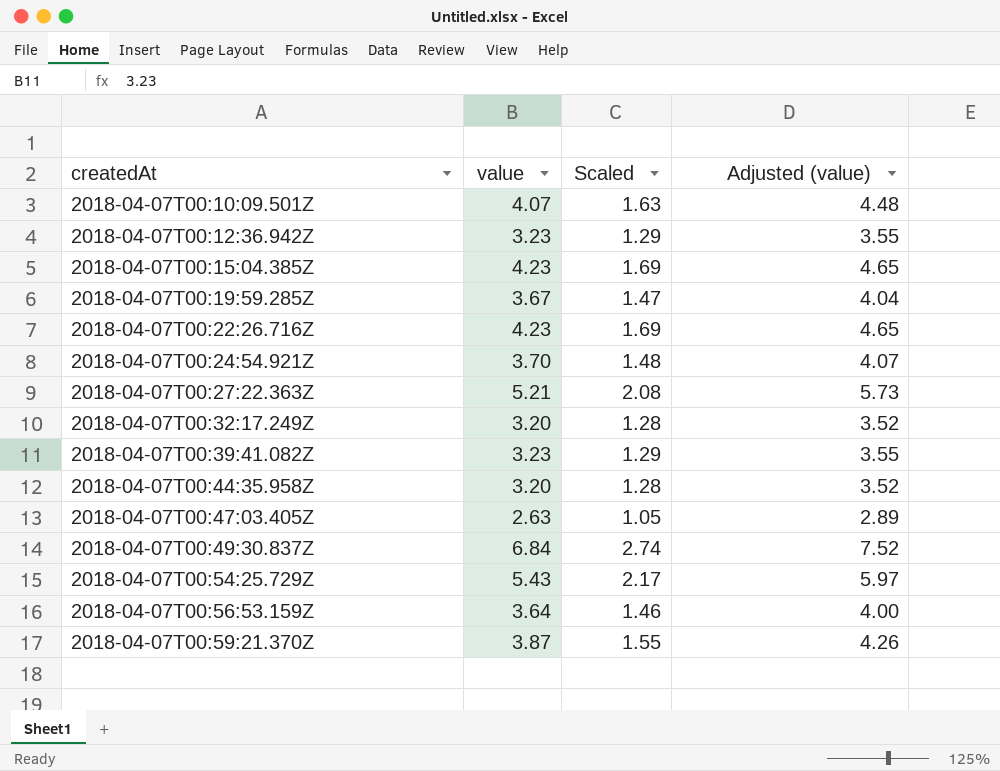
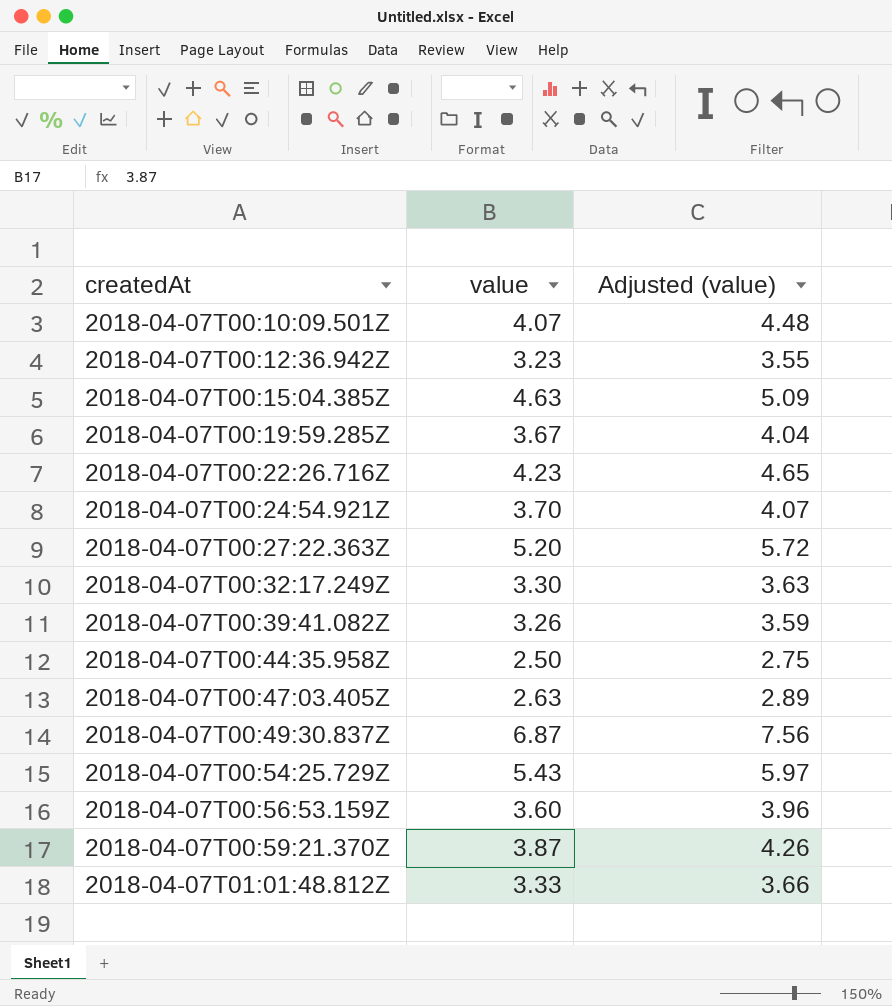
column Scaled | formula: [value] * 0.4 -> none
2018-04-07T00:15:04.385Z | value: 4.23 -> 4.63
2018-04-07T00:15:04.385Z | Adjusted (value): 4.65 -> 5.09
2018-04-07T00:27:22.363Z | value: 5.21 -> 5.20
2018-04-07T00:27:22.363Z | Adjusted (value): 5.73 -> 5.72
2018-04-07T00:32:17.249Z | value: 3.20 -> 3.30
2018-04-07T00:32:17.249Z | Adjusted (value): 3.52 -> 3.63
2018-04-07T00:39:41.082Z | value: 3.23 -> 3.26
2018-04-07T00:39:41.082Z | Adjusted (value): 3.55 -> 3.59
2018-04-07T00:44:35.958Z | value: 3.20 -> 2.50
2018-04-07T00:44:35.958Z | Adjusted (value): 3.52 -> 2.75
2018-04-07T00:49:30.837Z | value: 6.84 -> 6.87
2018-04-07T00:49:30.837Z | Adjusted (value): 7.52 -> 7.56
2018-04-07T00:56:53.159Z | value: 3.64 -> 3.60
2018-04-07T00:56:53.159Z | Adjusted (value): 4.00 -> 3.96
row 2018-04-07T01:01:48.812Z: none -> 3.33 | 3.66

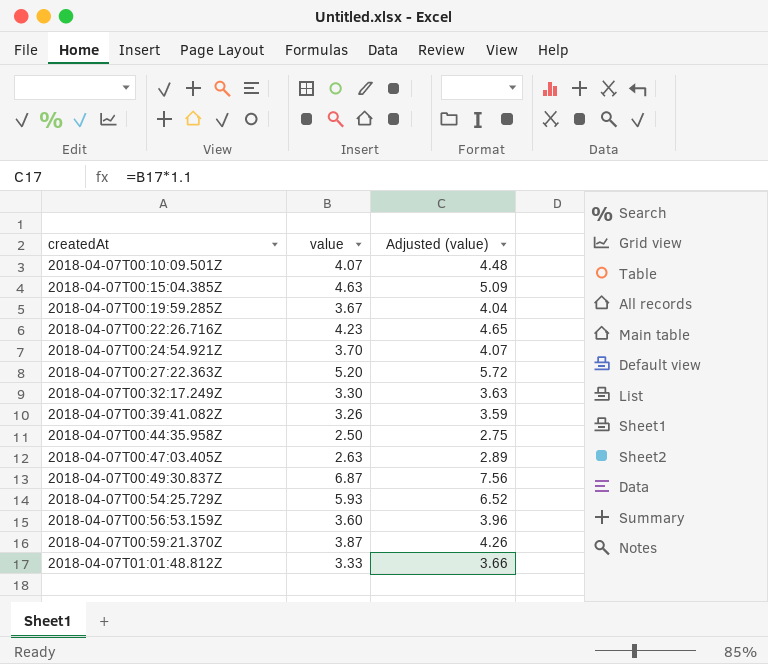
row 2018-04-07T00:12:36.942Z: 3.23 | 3.55 -> none
2018-04-07T00:54:25.729Z | value: 5.43 -> 5.93
2018-04-07T00:54:25.729Z | Adjusted (value): 5.97 -> 6.52

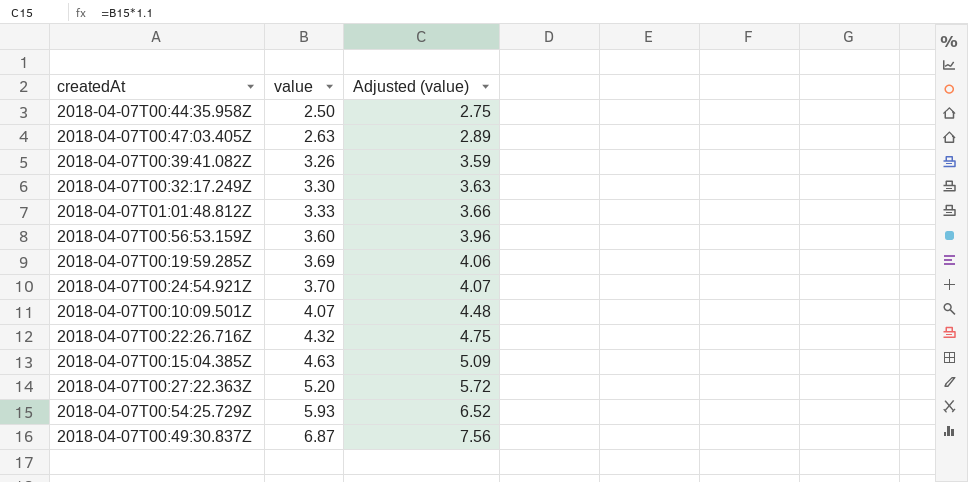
row order: createdAt ascending -> value ascending
row 2018-04-07T00:59:21.370Z: 3.87 | 4.26 -> none
2018-04-07T00:19:59.285Z | value: 3.67 -> 3.69
2018-04-07T00:19:59.285Z | Adjusted (value): 4.04 -> 4.06
2018-04-07T00:22:26.716Z | value: 4.23 -> 4.32
2018-04-07T00:22:26.716Z | Adjusted (value): 4.65 -> 4.75

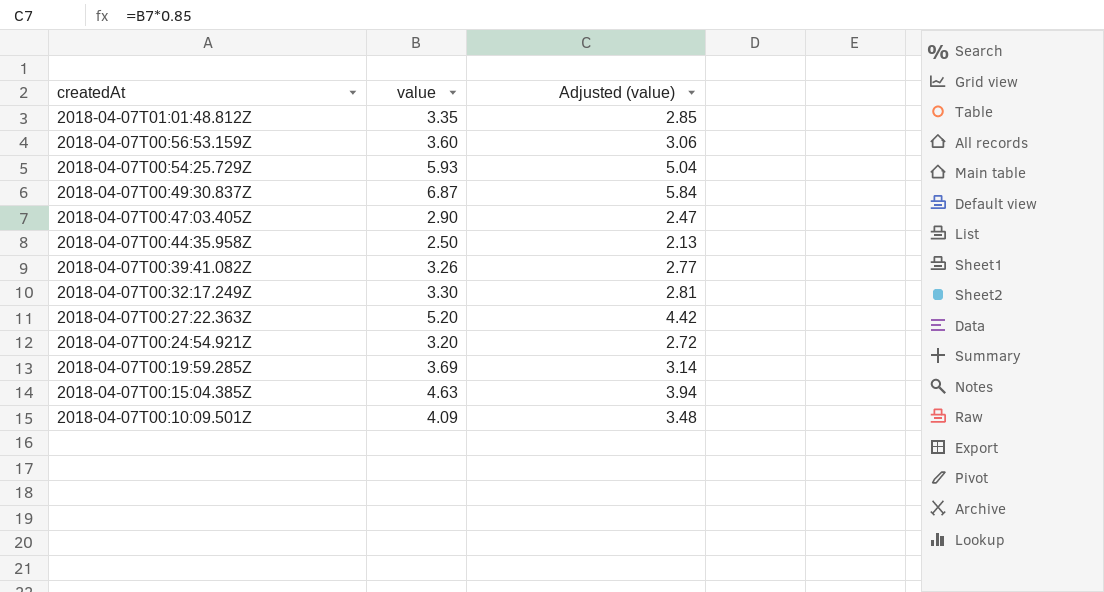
row order: value ascending -> createdAt descending
column Adjusted (value) | formula: [value] * 1.1 -> [value] * 0.85
row 2018-04-07T00:22:26.716Z: 4.32 | 4.75 -> none
2018-04-07T01:01:48.812Z | value: 3.33 -> 3.35
2018-04-07T00:47:03.405Z | value: 2.63 -> 2.90
2018-04-07T00:24:54.921Z | value: 3.70 -> 3.20
2018-04-07T00:10:09.501Z | value: 4.07 -> 4.09

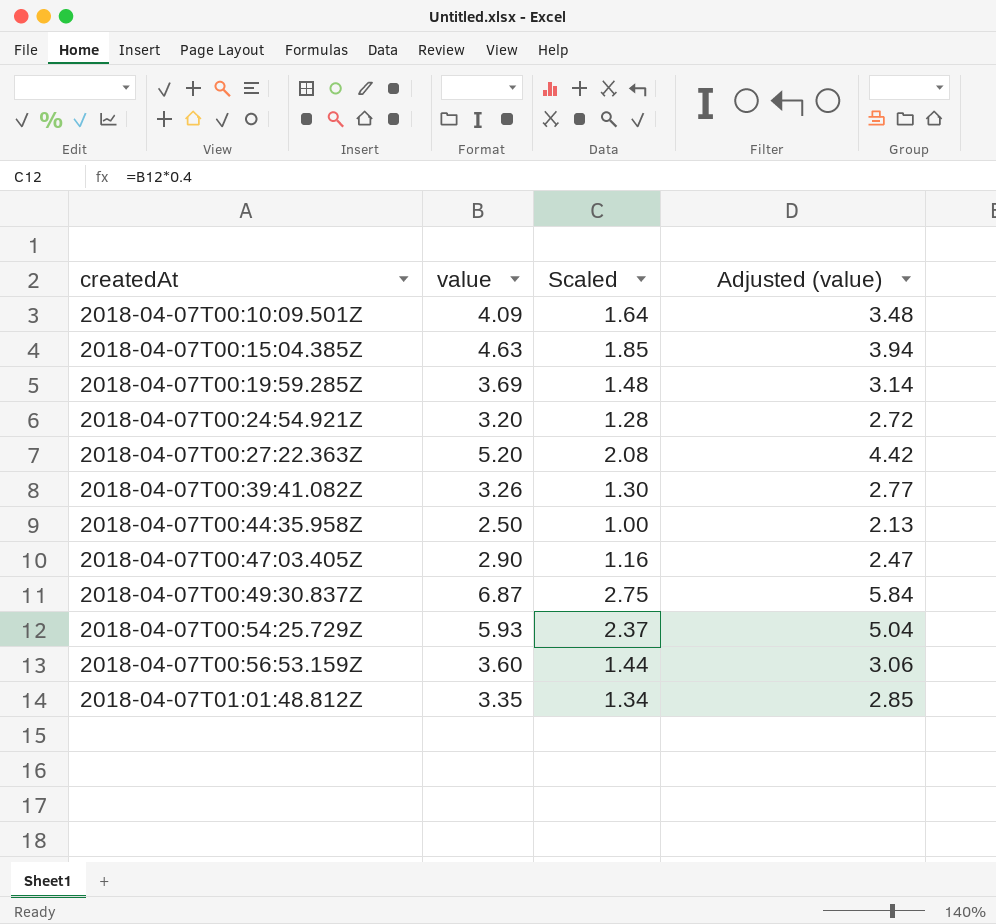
row order: createdAt descending -> createdAt ascending
column Scaled | formula: none -> [value] * 0.4
row 2018-04-07T00:32:17.249Z: 3.30 | 2.81 -> none

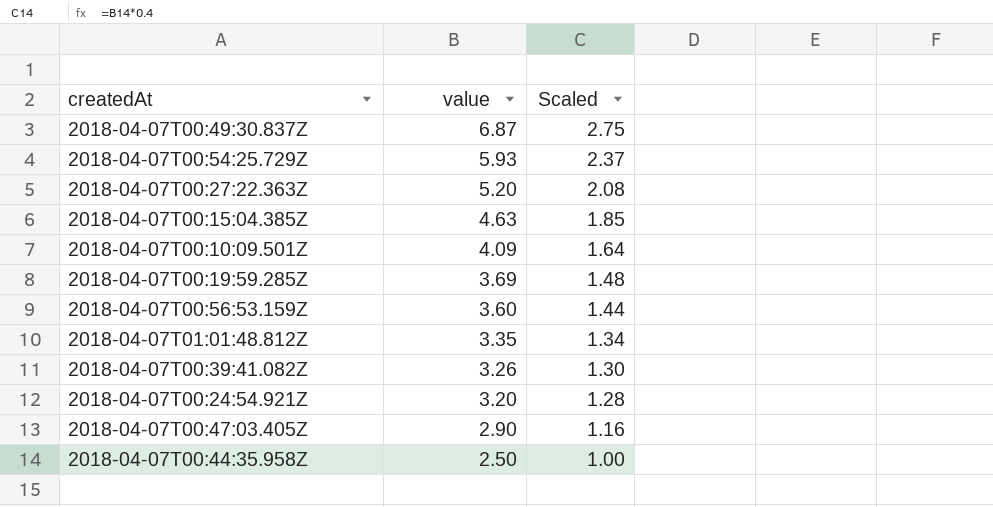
row order: createdAt ascending -> value descending
column Adjusted (value) | formula: [value] * 0.85 -> none

